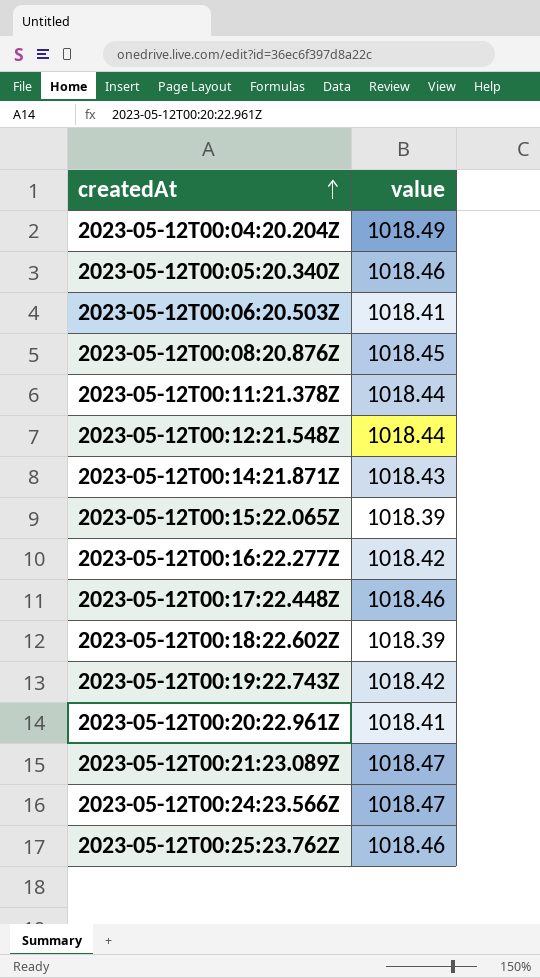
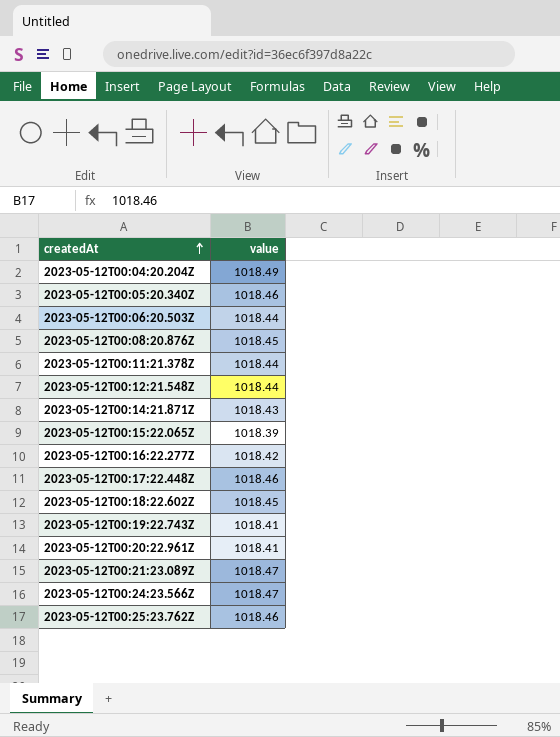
2023-05-12T00:06:20.503Z | value: 1018.41 -> 1018.44
2023-05-12T00:18:22.602Z | value: 1018.39 -> 1018.45
2023-05-12T00:19:22.743Z | value: 1018.42 -> 1018.41

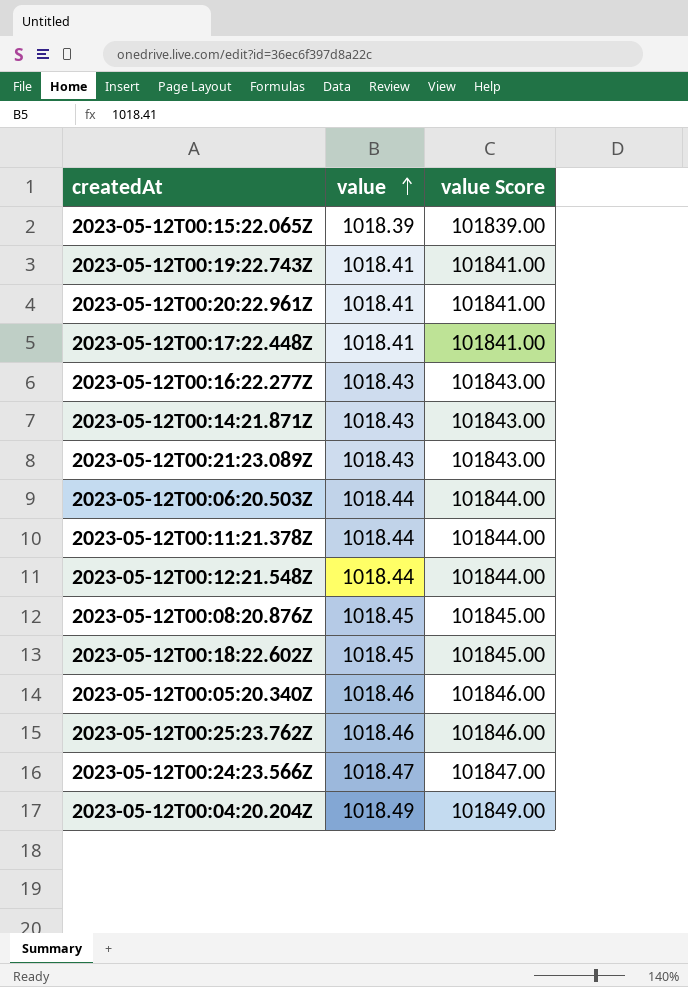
row order: createdAt ascending -> value ascending
column value Score | formula: none -> [value] * 100
2023-05-12T00:17:22.448Z | value: 1018.46 -> 1018.41
2023-05-12T00:16:22.277Z | value: 1018.42 -> 1018.43
2023-05-12T00:21:23.089Z | value: 1018.47 -> 1018.43

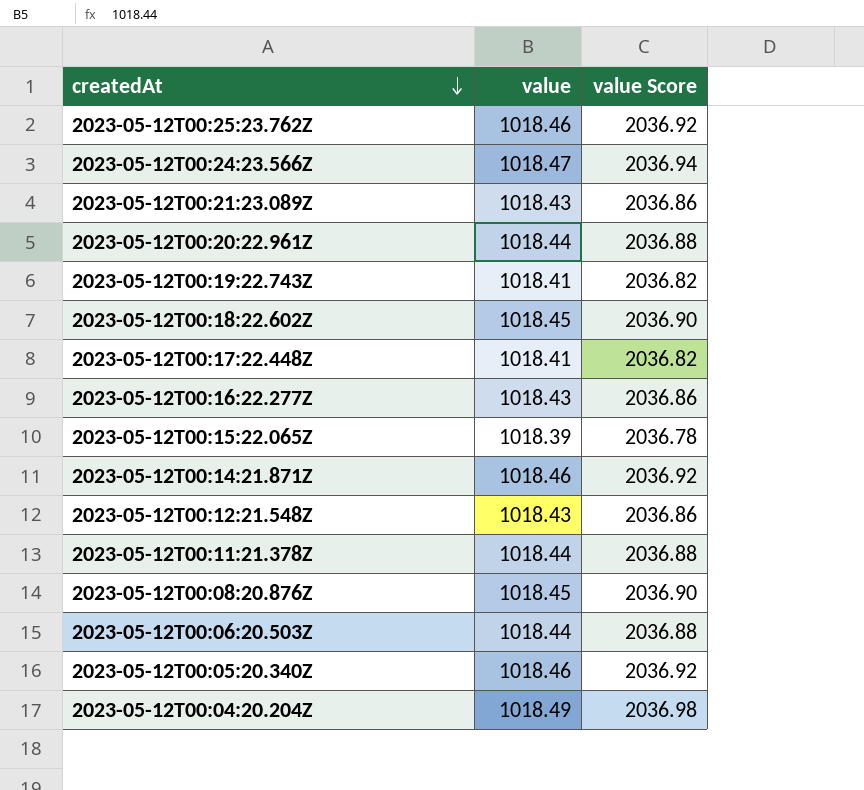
row order: value ascending -> createdAt descending
column value Score | formula: [value] * 100 -> [value] * 2
2023-05-12T00:20:22.961Z | value: 1018.41 -> 1018.44
2023-05-12T00:14:21.871Z | value: 1018.43 -> 1018.46
2023-05-12T00:12:21.548Z | value: 1018.44 -> 1018.43

